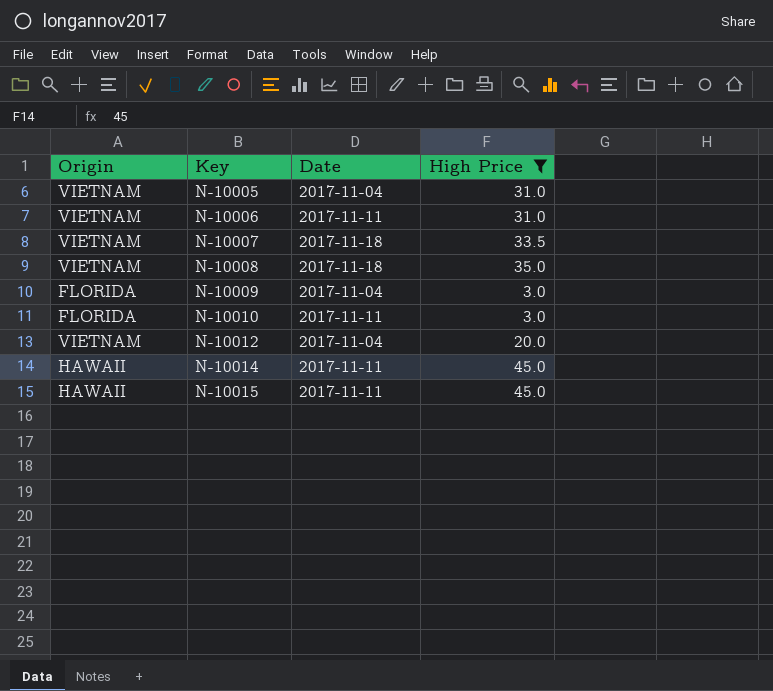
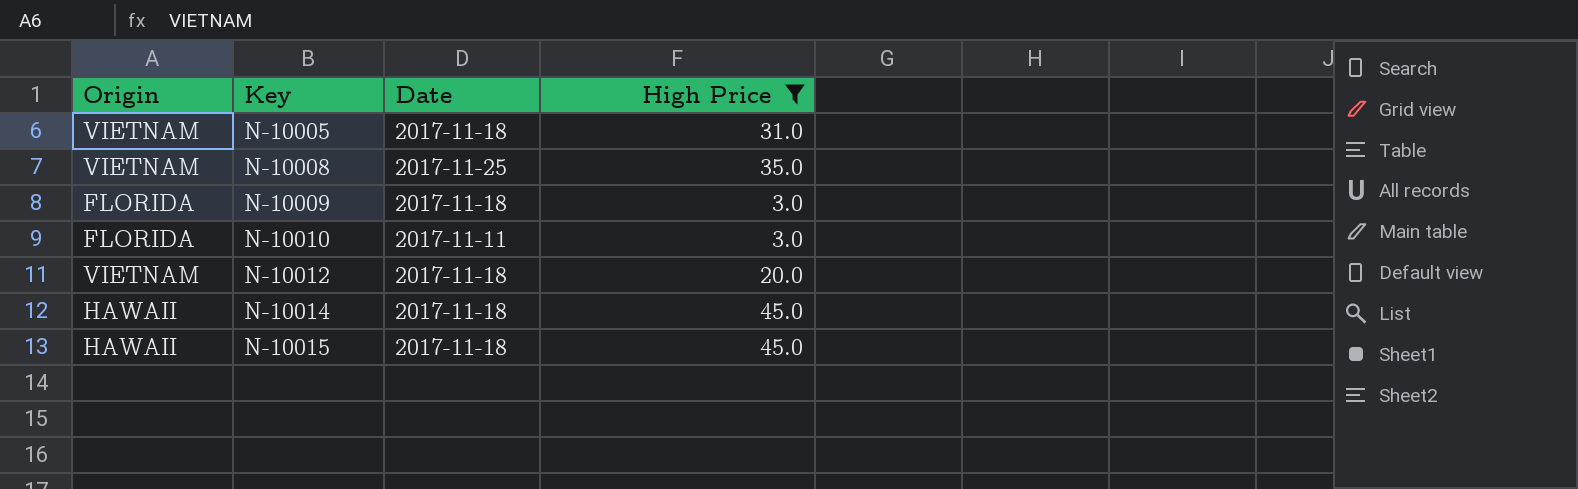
row N-10006: VIETNAM | 2017-11-11 | 31.0 -> none
row N-10007: VIETNAM | 2017-11-18 | 33.5 -> none
N-10005 | Date: 2017-11-04 -> 2017-11-18
N-10008 | Date: 2017-11-18 -> 2017-11-25
N-10009 | Date: 2017-11-04 -> 2017-11-18
N-10012 | Date: 2017-11-04 -> 2017-11-18
N-10014 | Date: 2017-11-11 -> 2017-11-18
N-10015 | Date: 2017-11-11 -> 2017-11-18

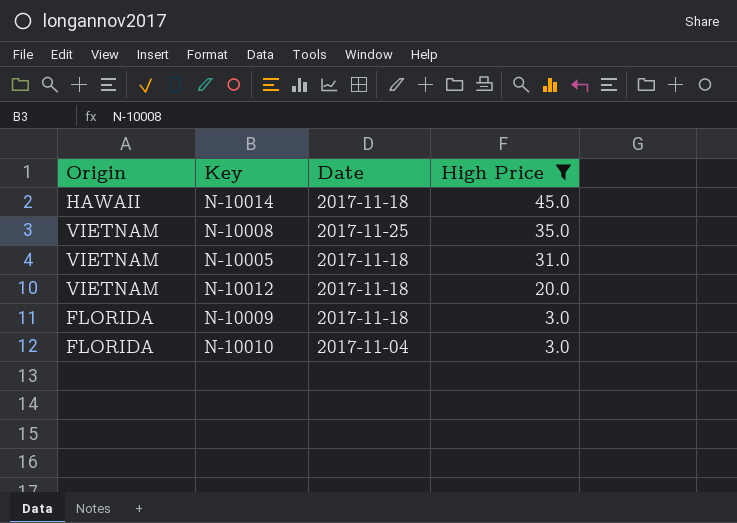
row order: Key ascending -> High Price descending
row N-10015: HAWAII | 2017-11-18 | 45.0 -> none
N-10010 | Date: 2017-11-11 -> 2017-11-04

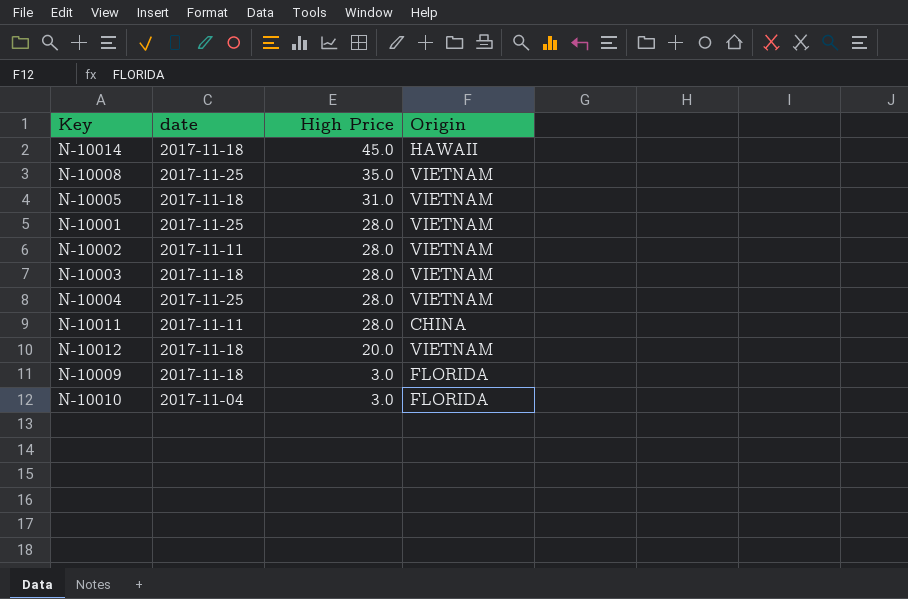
filter: High Price != 28.0 -> none
column name: Date -> date
column Origin | position: 1 -> 4

